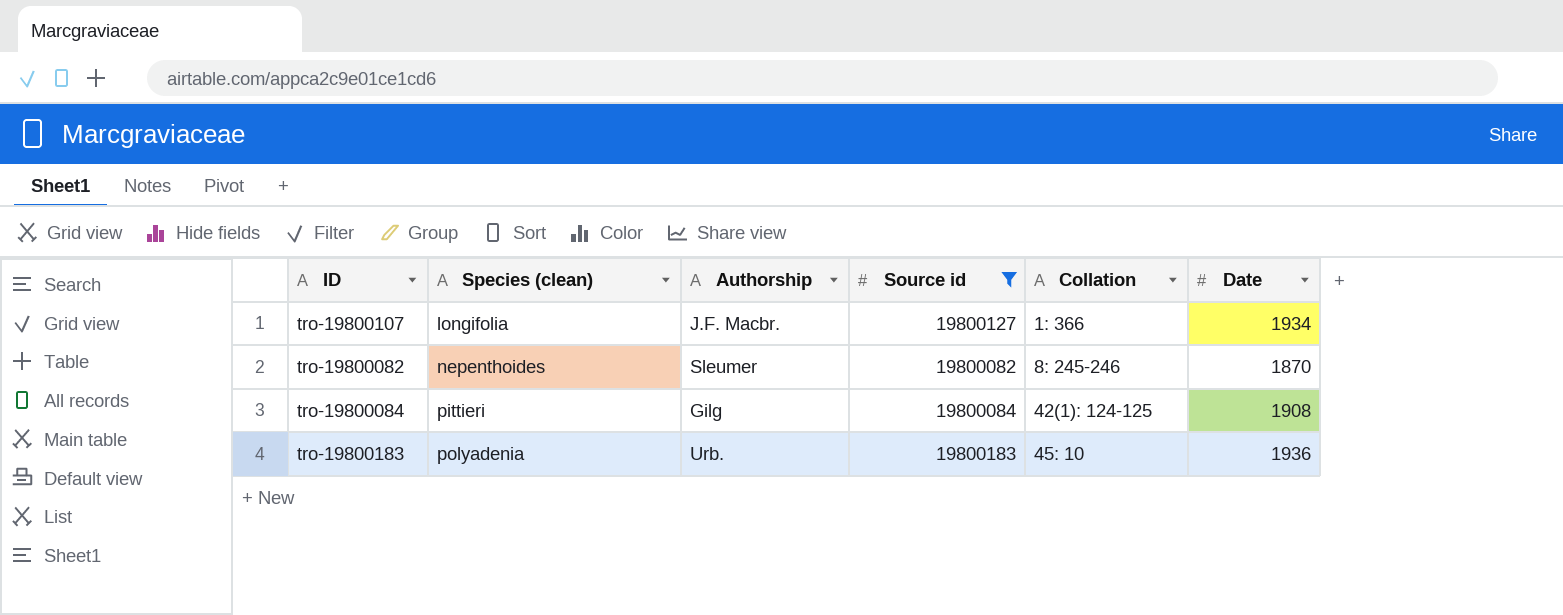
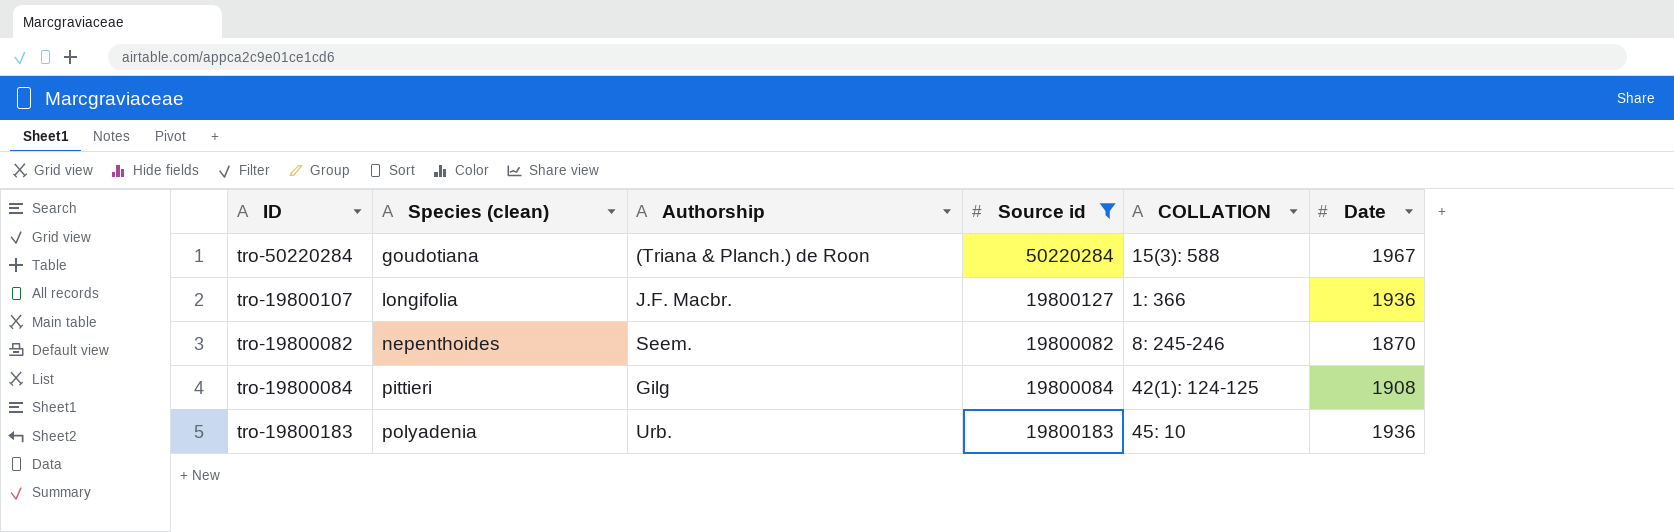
column name: Collation -> COLLATION
row tro-50220284: none -> goudotiana | (Triana & Planch.) de Roon | 50220284 | 15(3): 588 | 1967
tro-19800107 | Date: 1934 -> 1936
tro-19800082 | Authorship: Sleumer -> Seem.

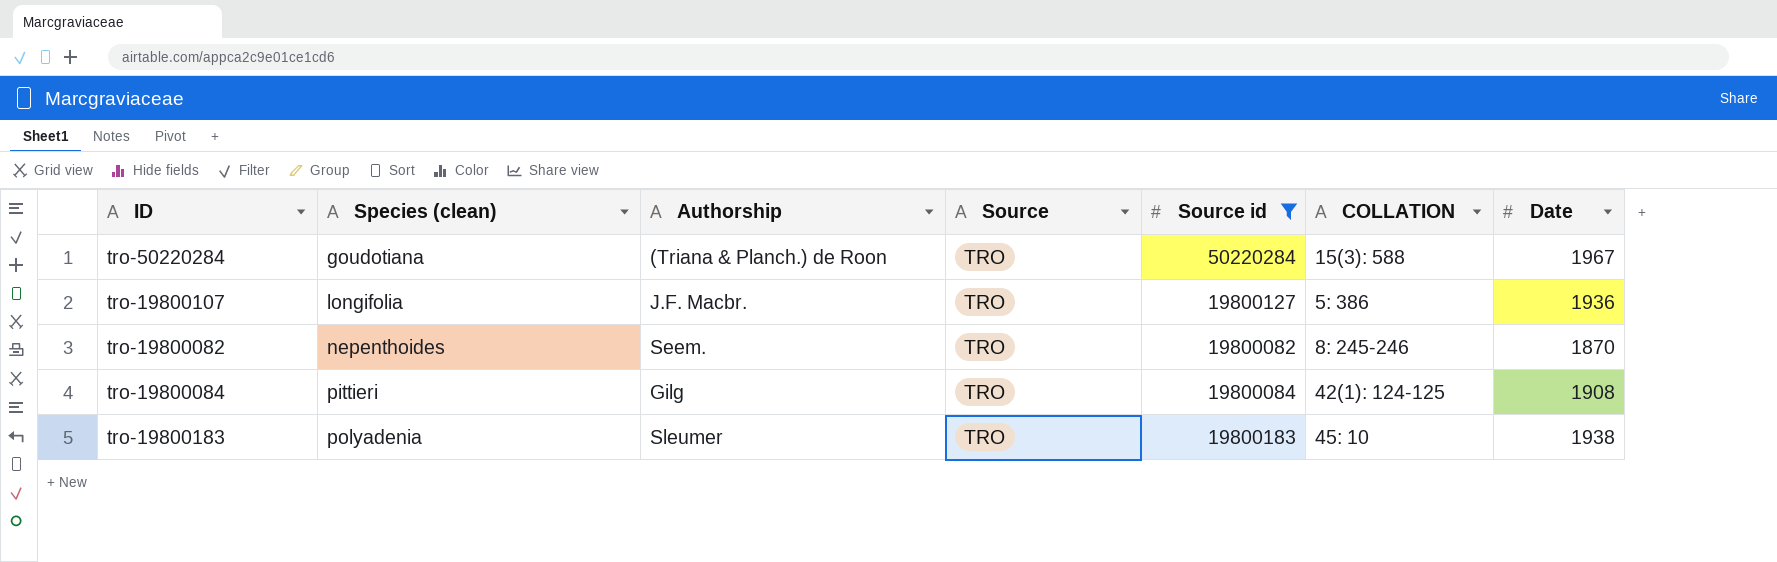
column Source | position: none -> 4
tro-19800107 | COLLATION: 1: 366 -> 5: 386
tro-19800183 | Authorship: Urb. -> Sleumer
tro-19800183 | Date: 1936 -> 1938

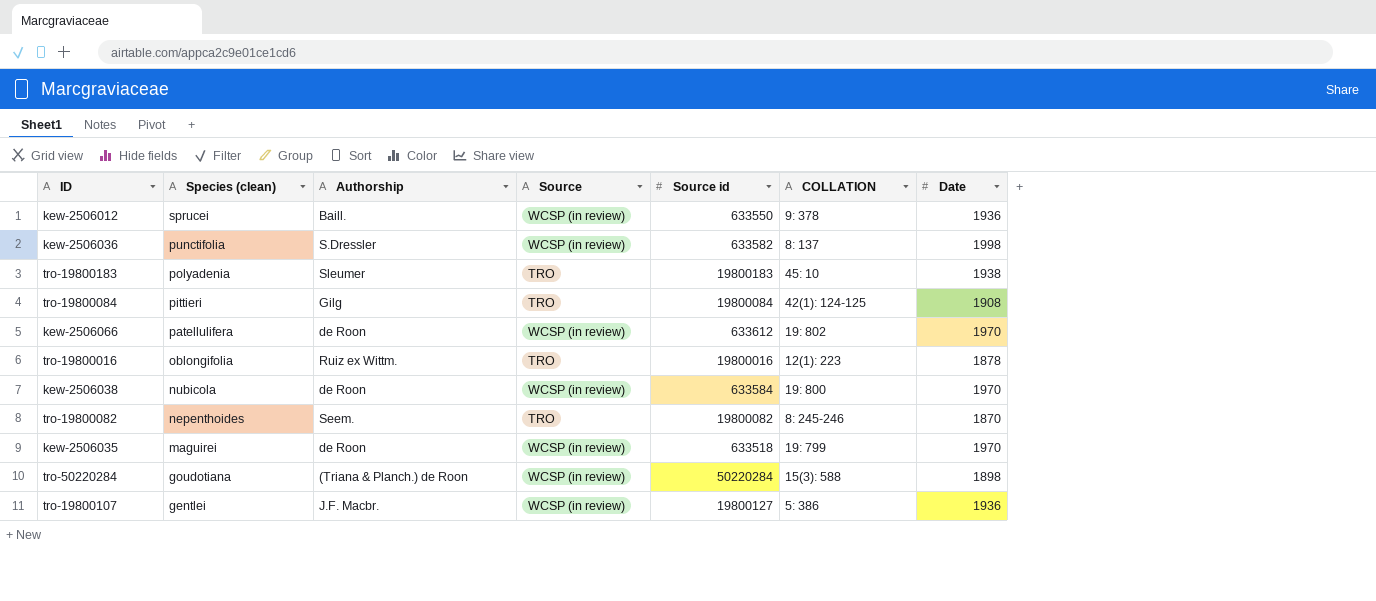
filter: Source id >= 19800082 -> none
row order: Species (clean) ascending -> Species (clean) descending
tro-50220284 | Source: TRO -> WCSP (in review)
tro-50220284 | Date: 1967 -> 1898
tro-19800107 | Species (clean): longifolia -> gentlei
tro-19800107 | Source: TRO -> WCSP (in review)

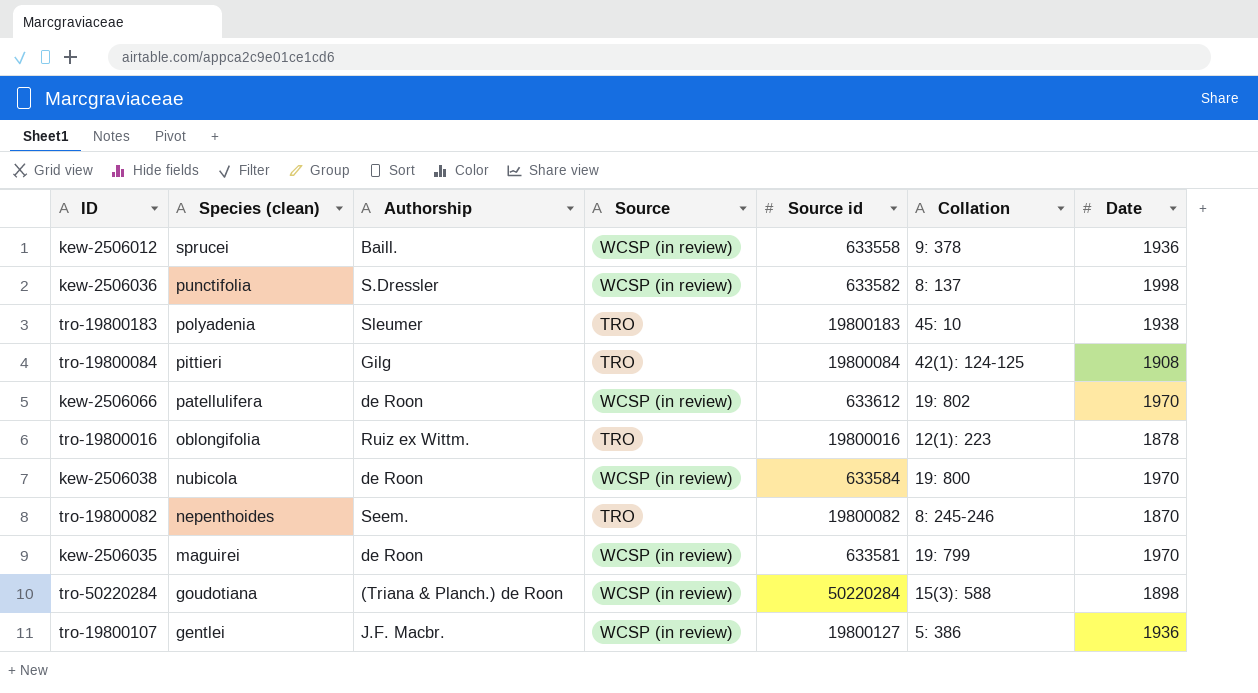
column name: COLLATION -> Collation
kew-2506012 | Source id: 633550 -> 633558
kew-2506035 | Source id: 633518 -> 633581

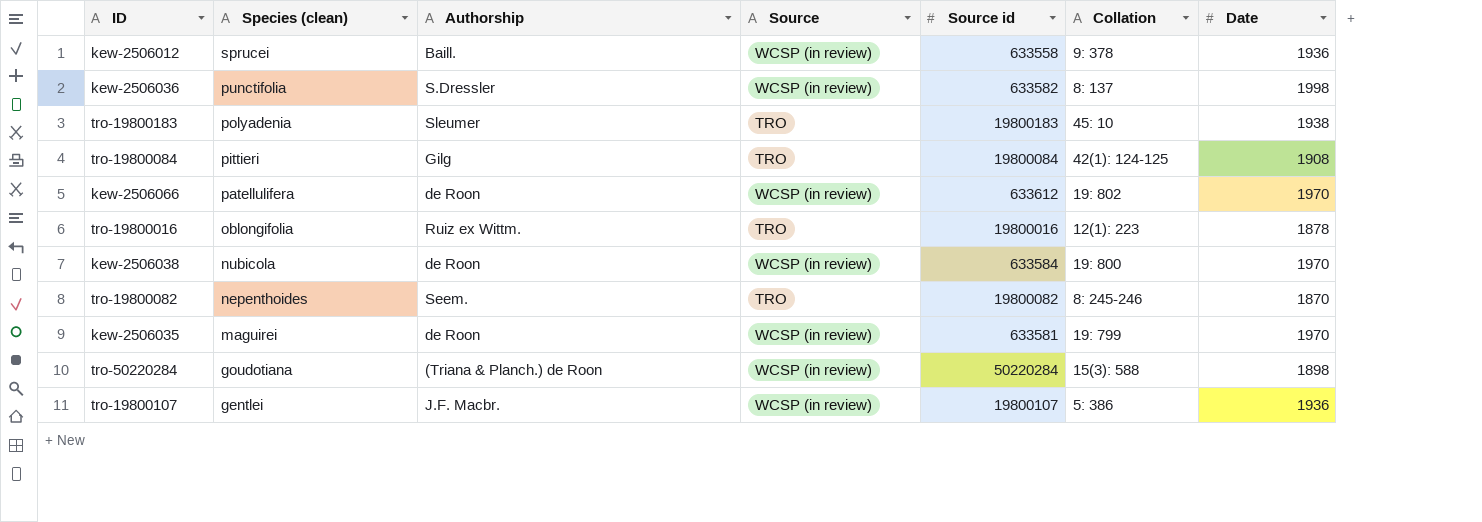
tro-19800107 | Source id: 19800127 -> 19800107

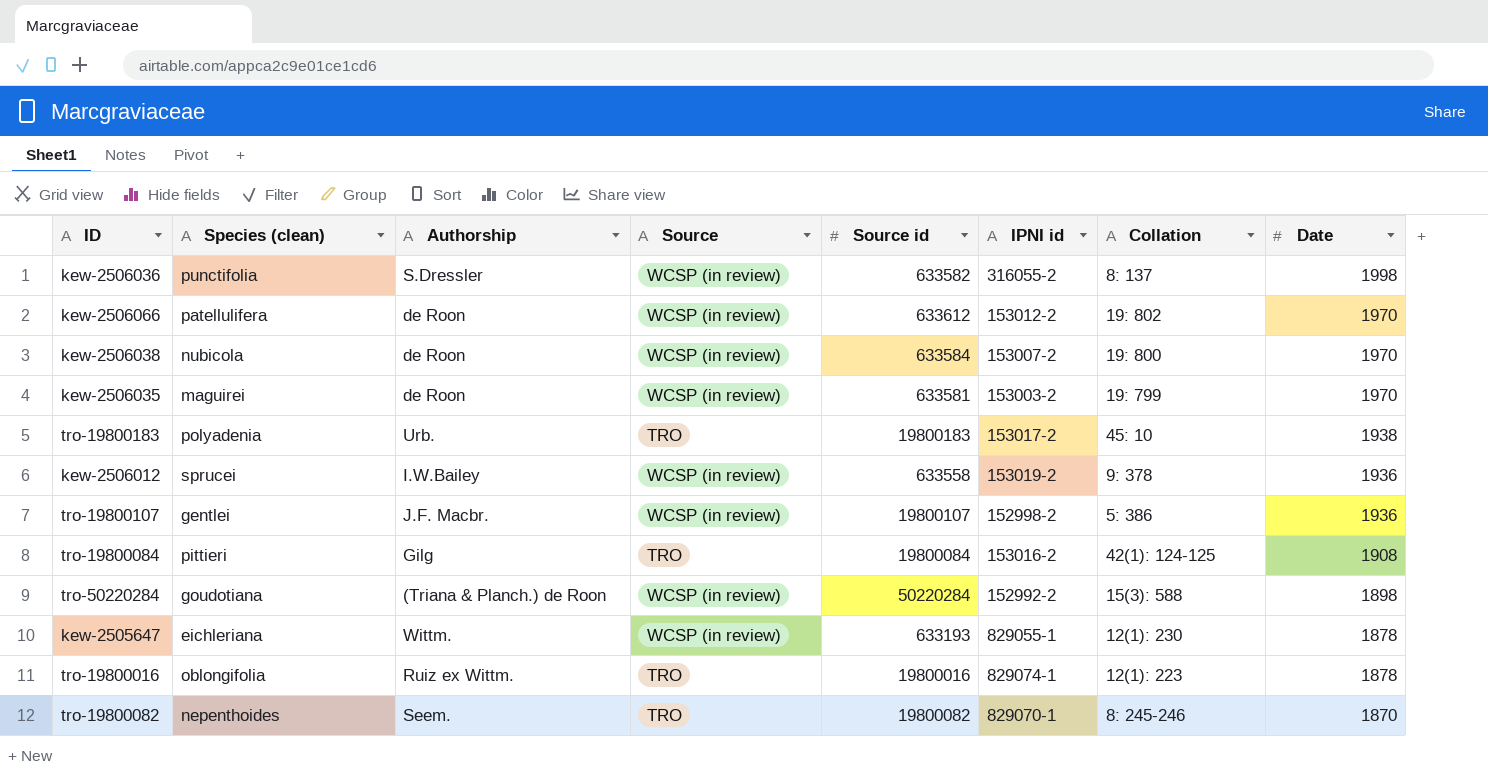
row order: Species (clean) descending -> Date descending
column IPNI id | position: none -> 6
tro-19800183 | Authorship: Sleumer -> Urb.
kew-2506012 | Authorship: Baill. -> I.W.Bailey
row kew-2505647: none -> eichleriana | Wittm. | WCSP (in review) | 633193 | 829055-1 | 12(1): 230 | 1878

